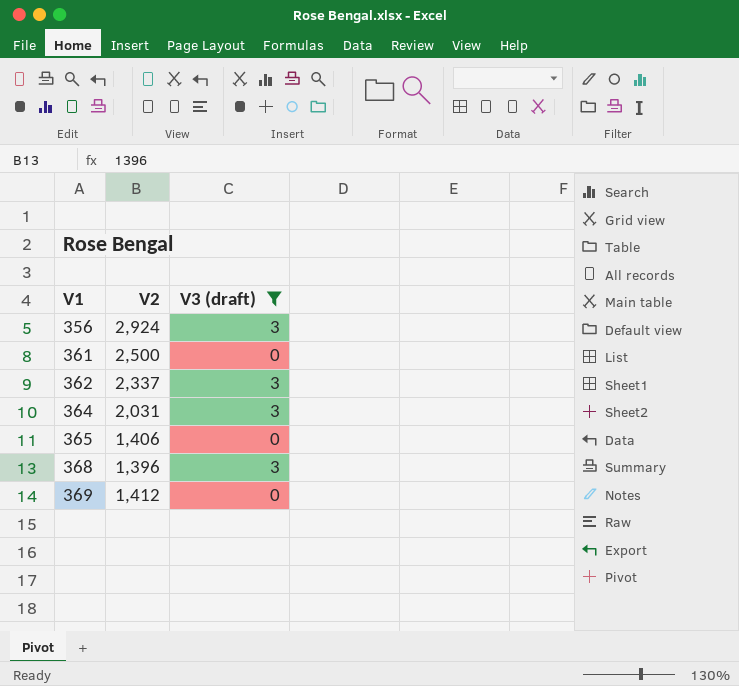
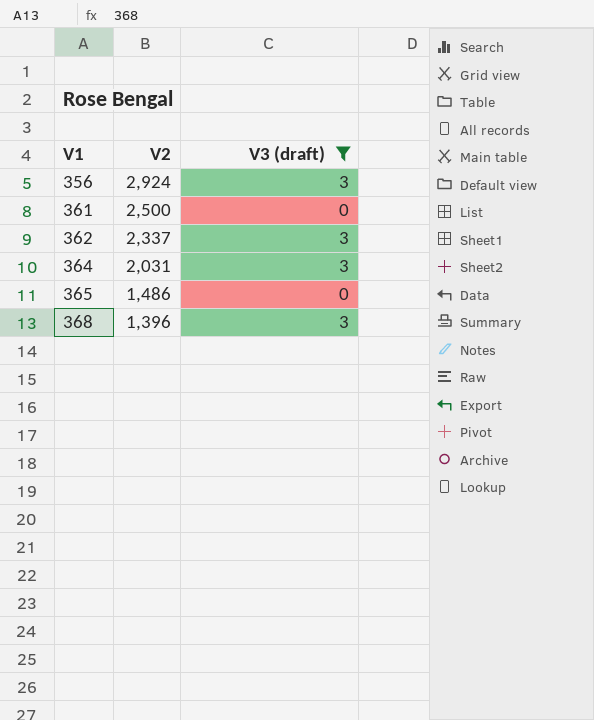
row 369: 1,412 | 0 -> none
365 | V2: 1,406 -> 1,486

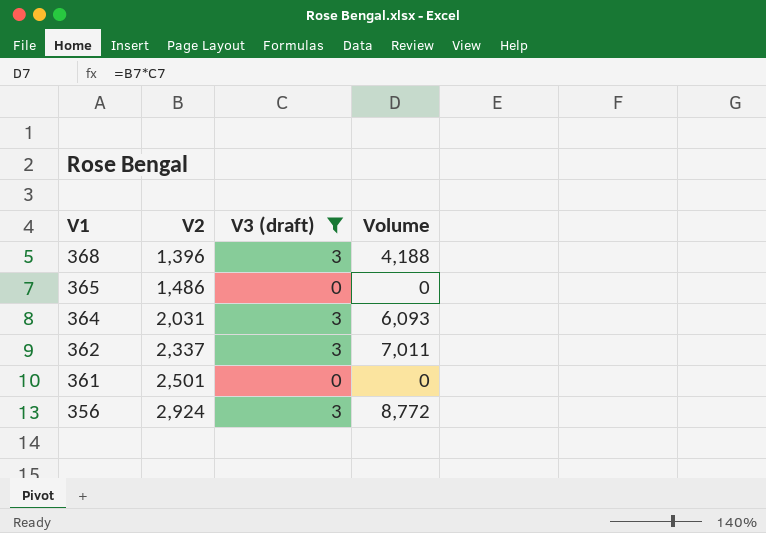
row order: V1 ascending -> V1 descending
column Volume | formula: none -> [V2] * [V3 (draft)]
361 | V2: 2,500 -> 2,501

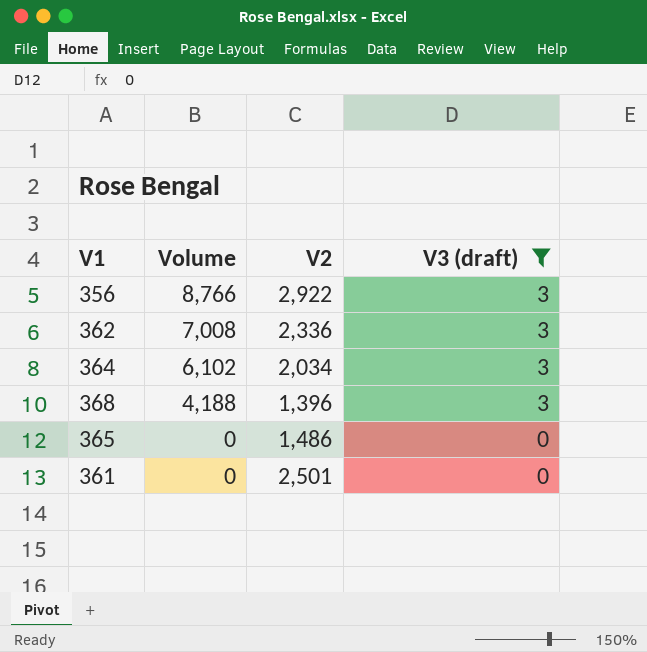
row order: V1 descending -> Volume descending
column Volume | position: 4 -> 2
356 | Volume: 8,772 -> 8,766
356 | V2: 2,924 -> 2,922
362 | Volume: 7,011 -> 7,008
362 | V2: 2,337 -> 2,336
364 | Volume: 6,093 -> 6,102
364 | V2: 2,031 -> 2,034

